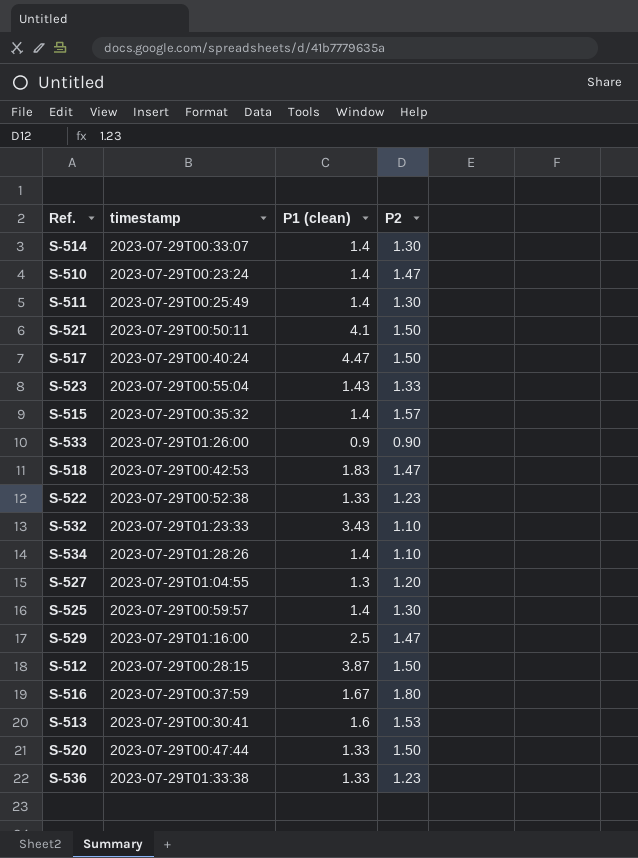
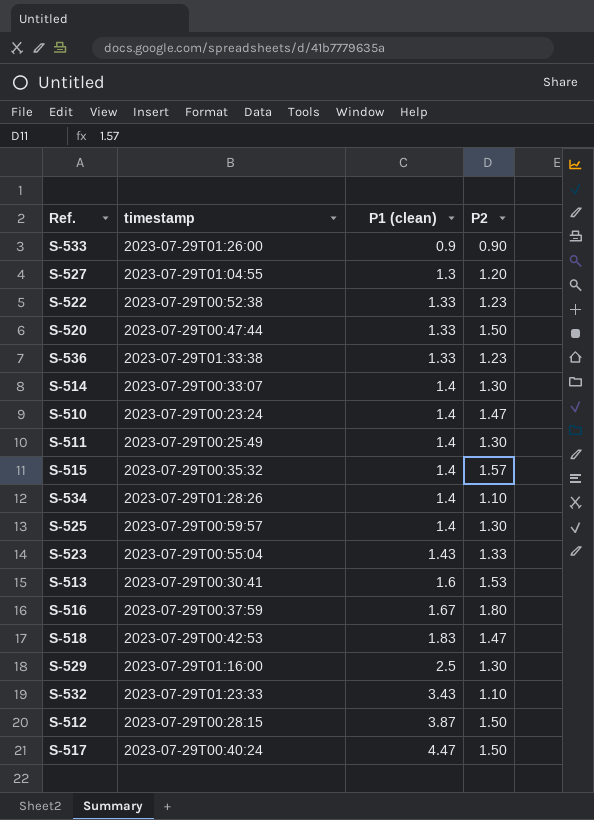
row order: none -> P1 (clean) ascending
row S-521: 2023-07-29T00:50:11 | 4.1 | 1.50 -> none
S-529 | P2: 1.47 -> 1.30

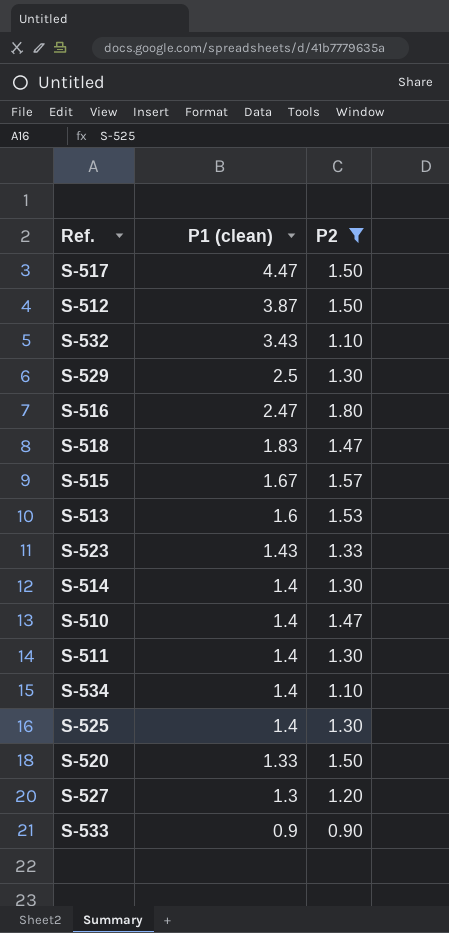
filter: none -> P2 != 1.23
row order: P1 (clean) ascending -> P1 (clean) descending
column timestamp | position: 2 -> none
S-516 | P1 (clean): 1.67 -> 2.47
S-515 | P1 (clean): 1.4 -> 1.67

